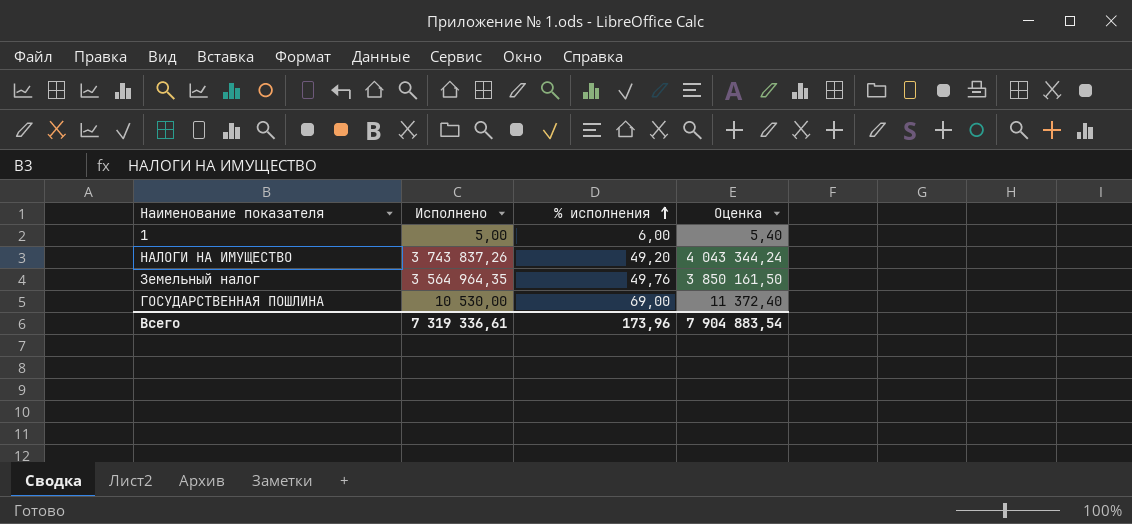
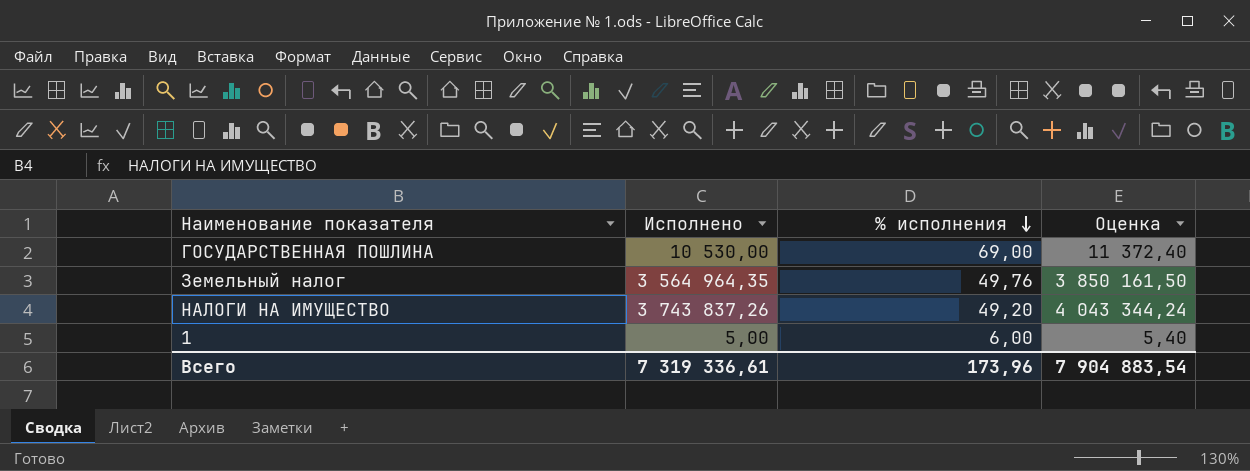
row order: % исполнения ascending -> % исполнения descending

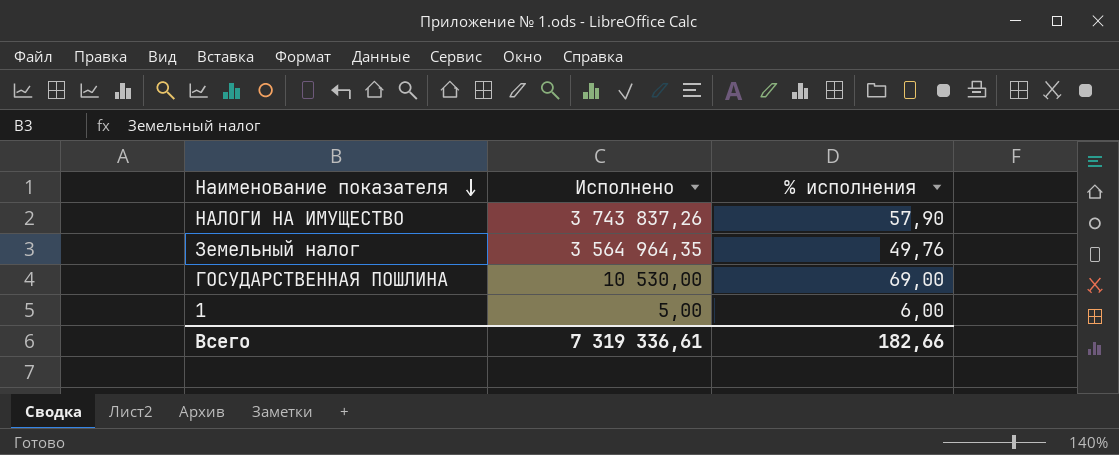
row order: % исполнения descending -> Наименование показателя descending
column Оценка | formula: [Исполнено] * 1,08 -> none
НАЛОГИ НА ИМУЩЕСТВО | % исполнения: 49,20 -> 57,90
Всего | % исполнения: 173,96 -> 182,66

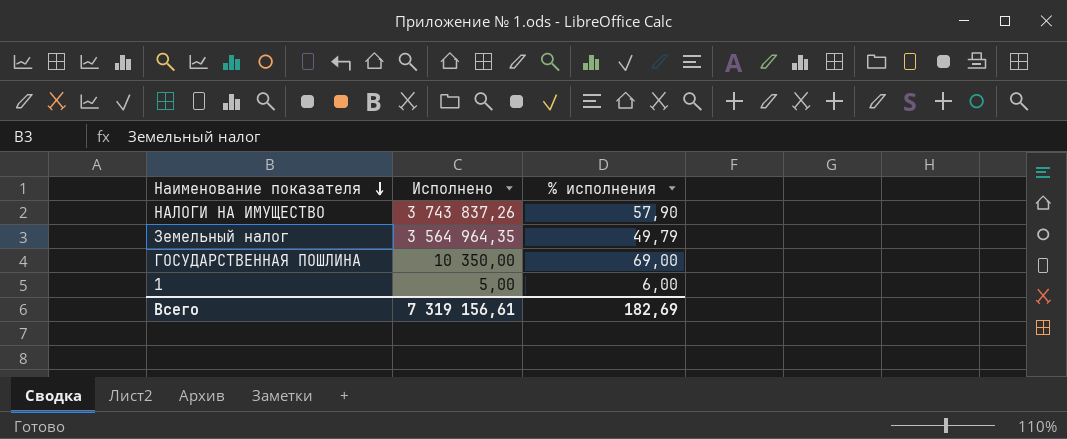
Земельный налог | % исполнения: 49,76 -> 49,79
ГОСУДАРСТВЕННАЯ ПОШЛИНА | Исполнено: 10 530,00 -> 10 350,00
Всего | Исполнено: 7 319 336,61 -> 7 319 156,61
Всего | % исполнения: 182,66 -> 182,69

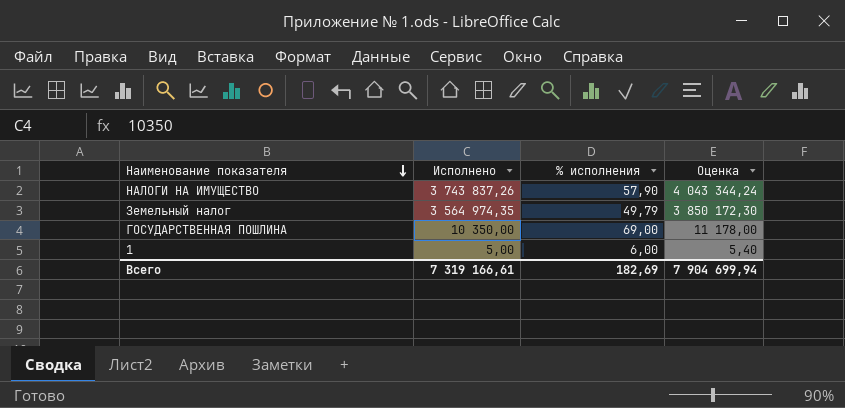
column Оценка | formula: none -> [Исполнено] * 1,08
Земельный налог | Исполнено: 3 564 964,35 -> 3 564 974,35
Всего | Исполнено: 7 319 156,61 -> 7 319 166,61

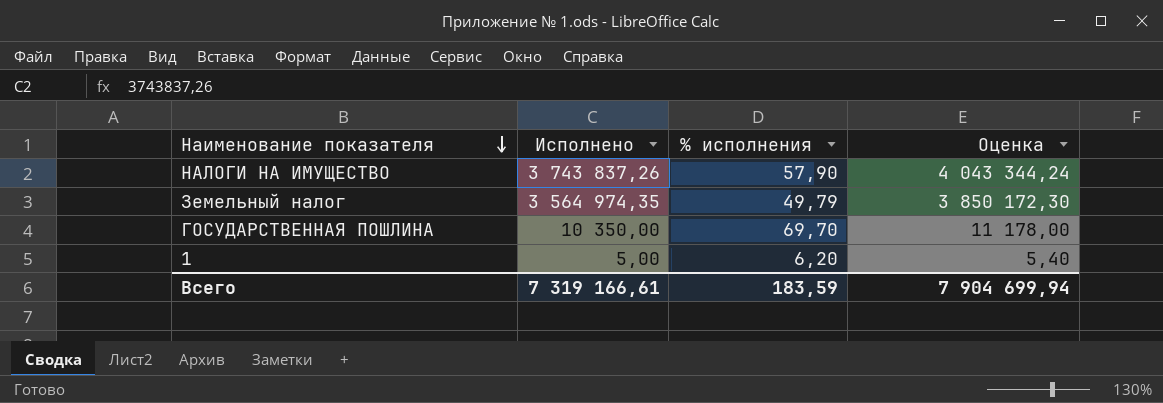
ГОСУДАРСТВЕННАЯ ПОШЛИНА | % исполнения: 69,00 -> 69,70
1 | % исполнения: 6,00 -> 6,20
Всего | % исполнения: 182,69 -> 183,59

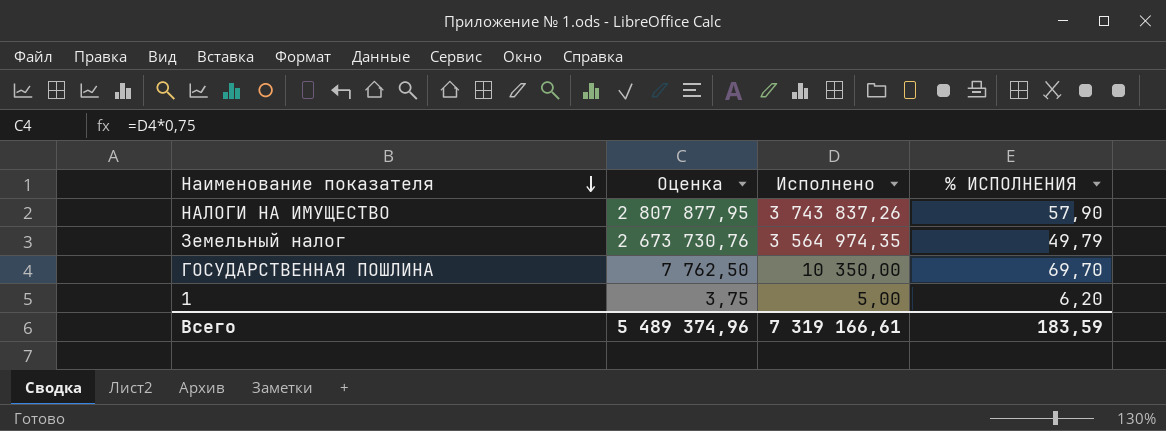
column Оценка | formula: [Исполнено] * 1,08 -> [Исполнено] * 0,75
column Оценка | position: 4 -> 2
column name: % исполнения -> % ИСПОЛНЕНИЯ
Всего | Оценка: 7 904 699,94 -> 5 489 374,96

